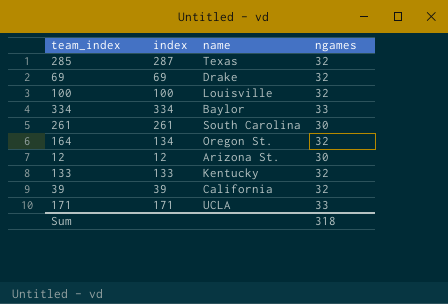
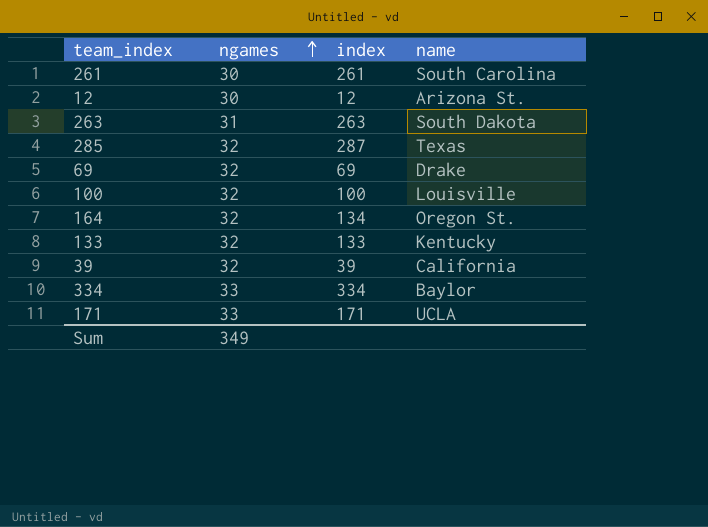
row order: none -> ngames ascending
column ngames | position: 4 -> 2
row 263: none -> 31 | 263 | South Dakota
Sum | ngames: 318 -> 349

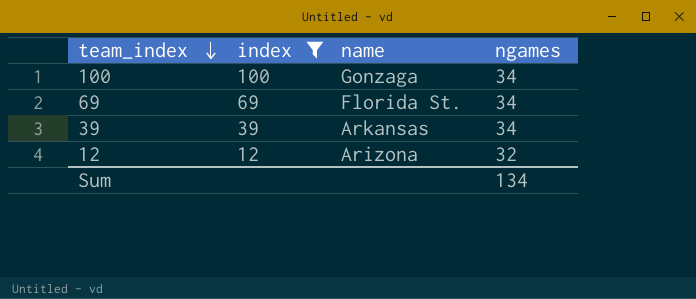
filter: none -> index <= 100
row order: ngames ascending -> team_index descending
column ngames | position: 2 -> 4
100 | name: Louisville -> Gonzaga
100 | ngames: 32 -> 34
69 | name: Drake -> Florida St.
69 | ngames: 32 -> 34
39 | name: California -> Arkansas
39 | ngames: 32 -> 34
12 | name: Arizona St. -> Arizona
12 | ngames: 30 -> 32
Sum | ngames: 349 -> 134

